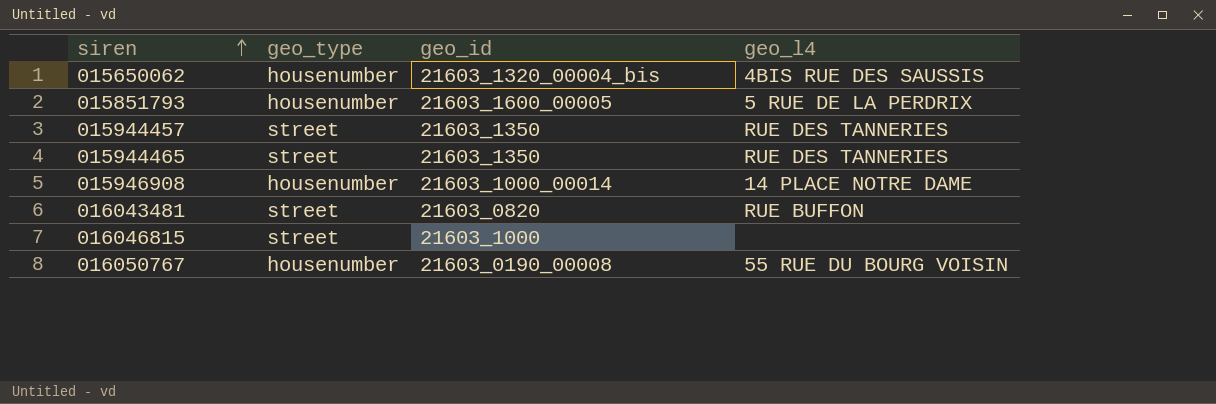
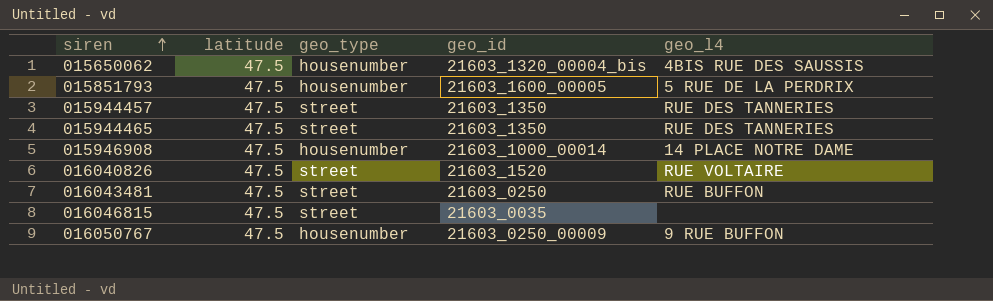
column latitude | position: none -> 2
row 016040826: none -> 47.5 | street | 21603_1520 | RUE VOLTAIRE
016043481 | geo_id: 21603_0820 -> 21603_0250
016046815 | geo_id: 21603_1000 -> 21603_0035
016050767 | geo_id: 21603_0190_00008 -> 21603_0250_00009
016050767 | geo_l4: 55 RUE DU BOURG VOISIN -> 9 RUE BUFFON

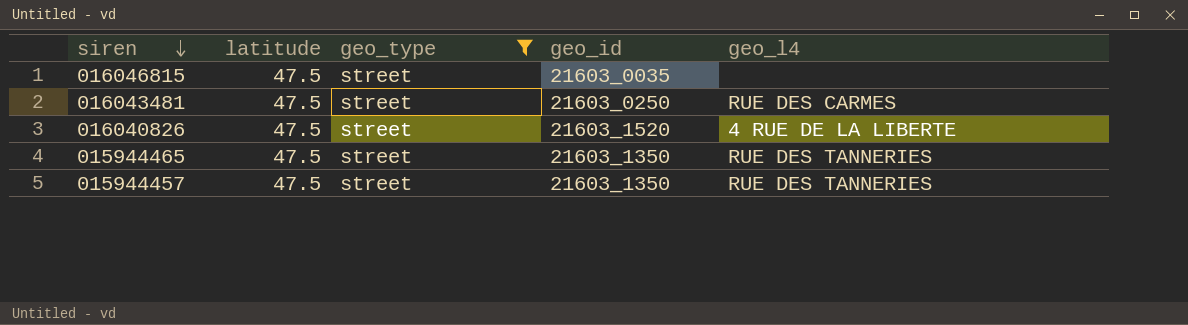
filter: none -> geo_type = street
row order: siren ascending -> siren descending
016043481 | geo_l4: RUE BUFFON -> RUE DES CARMES
016040826 | geo_l4: RUE VOLTAIRE -> 4 RUE DE LA LIBERTE

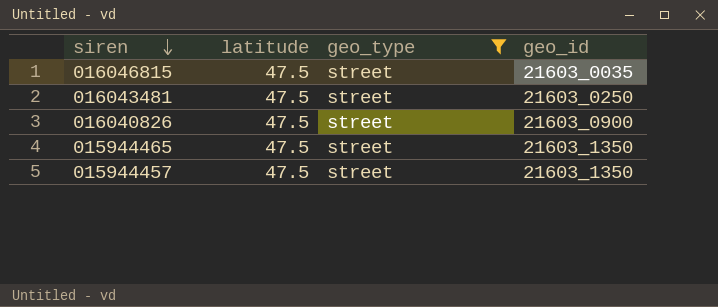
column geo_l4 | position: 5 -> none
016040826 | geo_id: 21603_1520 -> 21603_0900

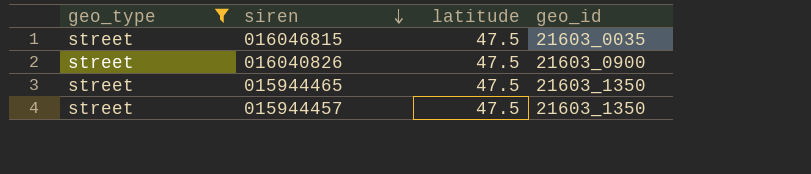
column geo_type | position: 3 -> 1
row 016043481: 47.5 | street | 21603_0250 -> none

